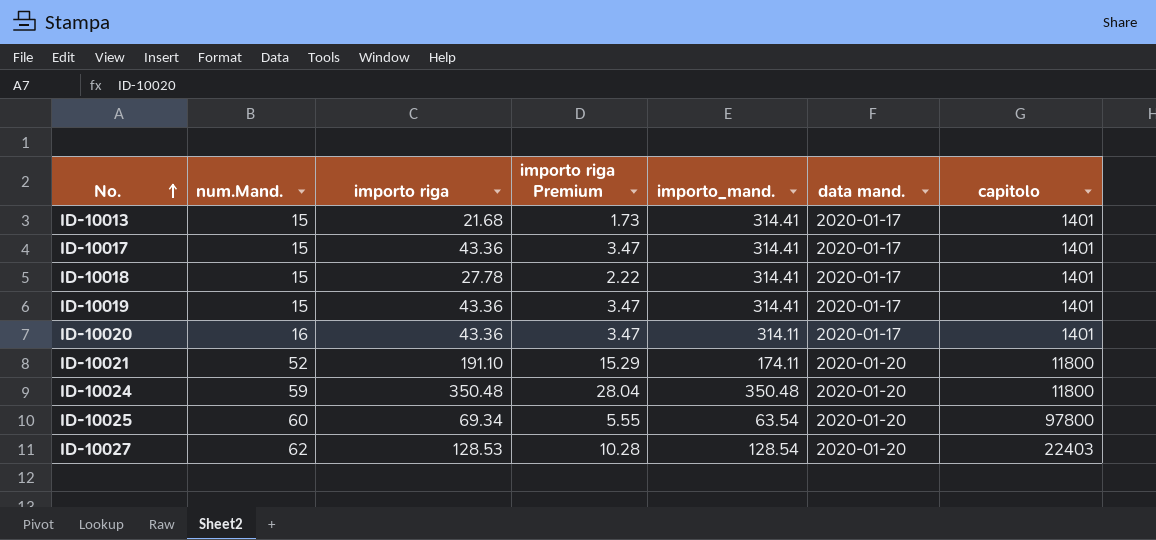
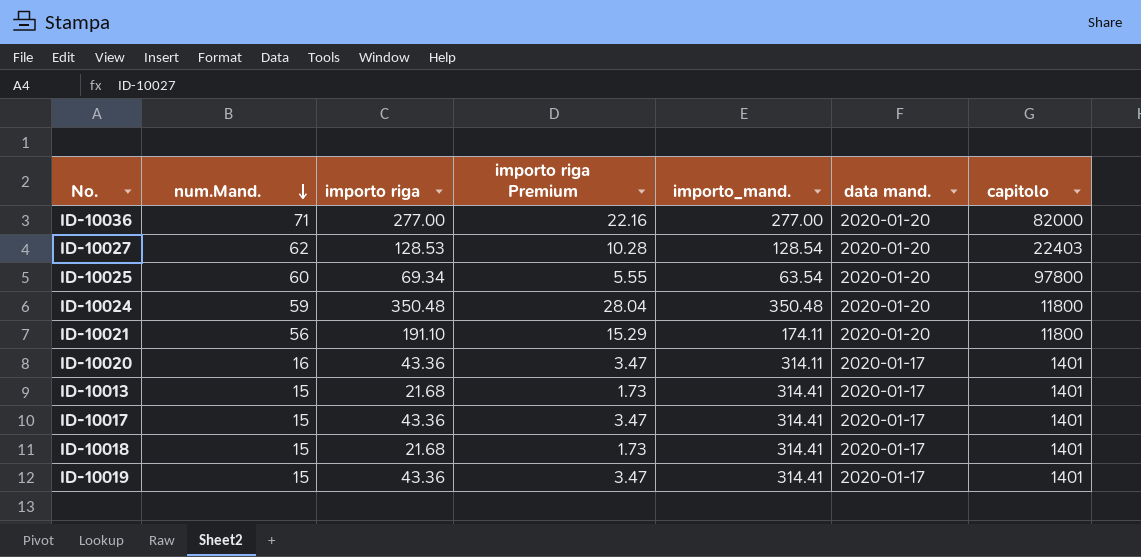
row order: No. ascending -> num.Mand. descending
row ID-10036: none -> 71 | 277.00 | 22.16 | 277.00 | 2020-01-20 | 82000
ID-10021 | num.Mand.: 52 -> 56
ID-10018 | importo riga: 27.78 -> 21.68
ID-10018 | importo riga Premium: 2.22 -> 1.73

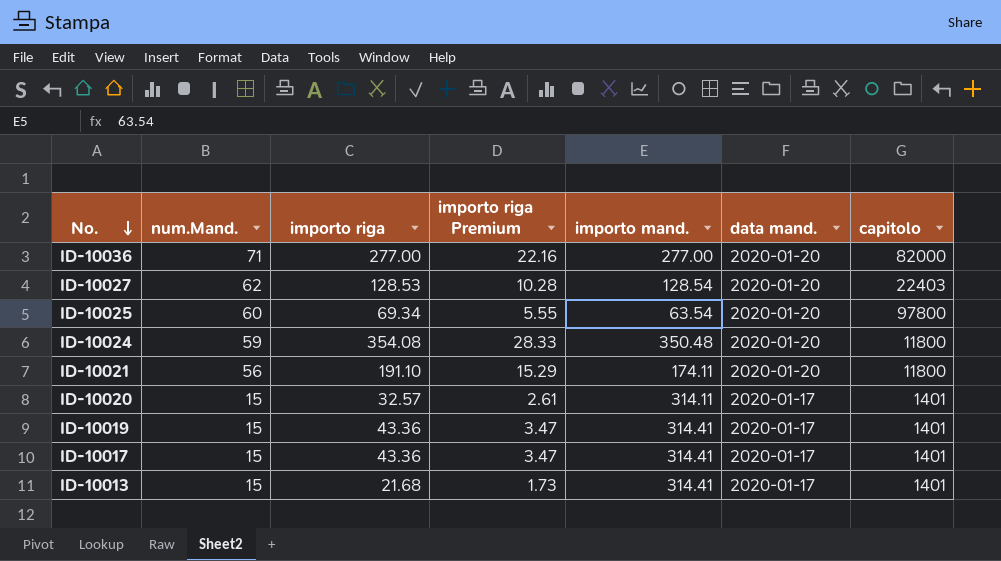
row order: num.Mand. descending -> No. descending
column name: importo_mand. -> importo mand.
row ID-10018: 15 | 21.68 | 1.73 | 314.41 | 2020-01-17 | 1401 -> none
ID-10024 | importo riga: 350.48 -> 354.08
ID-10024 | importo riga Premium: 28.04 -> 28.33
ID-10020 | num.Mand.: 16 -> 15
ID-10020 | importo riga: 43.36 -> 32.57
ID-10020 | importo riga Premium: 3.47 -> 2.61

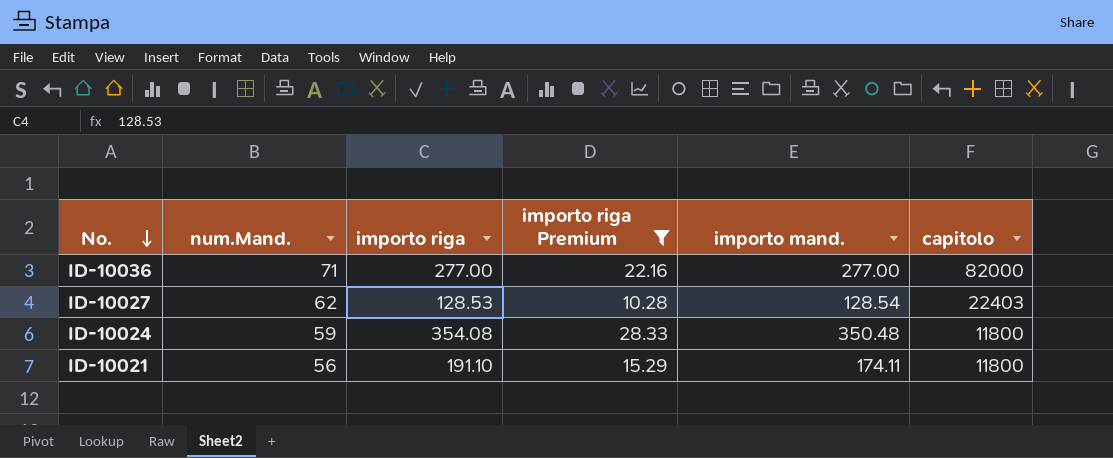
filter: none -> importo riga Premium >= 10.28
column data mand. | position: 6 -> none

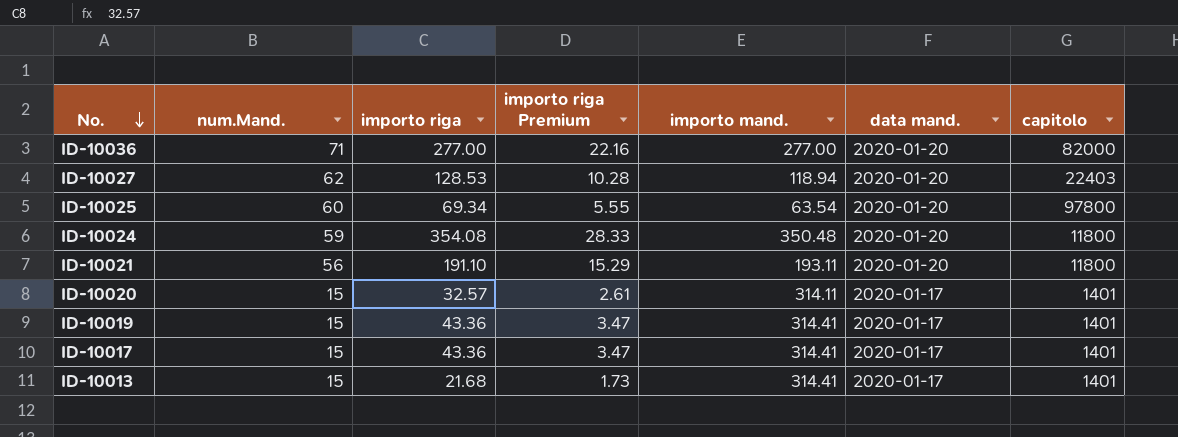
filter: importo riga Premium >= 10.28 -> none
column data mand. | position: none -> 6
ID-10027 | importo mand.: 128.54 -> 118.94
ID-10021 | importo mand.: 174.11 -> 193.11

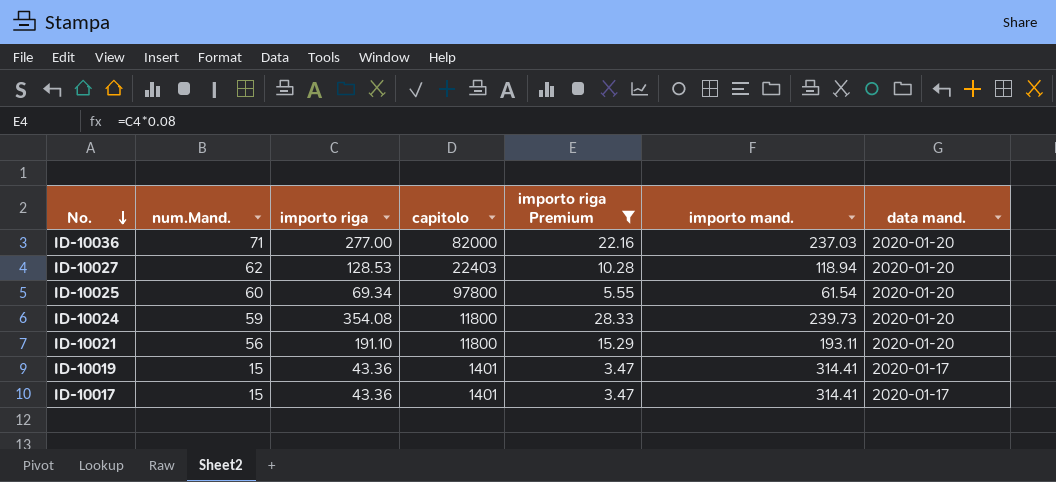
filter: none -> importo riga Premium >= 3.47
column capitolo | position: 7 -> 4
ID-10036 | importo mand.: 277.00 -> 237.03
ID-10025 | importo mand.: 63.54 -> 61.54
ID-10024 | importo mand.: 350.48 -> 239.73

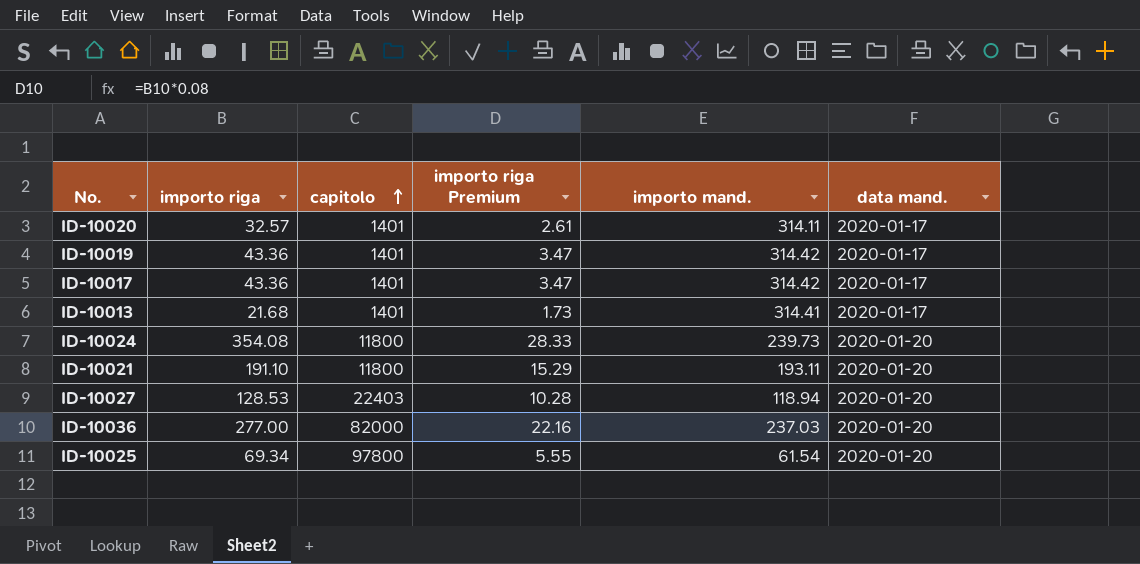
filter: importo riga Premium >= 3.47 -> none
row order: No. descending -> capitolo ascending
column num.Mand. | position: 2 -> none
ID-10019 | importo mand.: 314.41 -> 314.42
ID-10017 | importo mand.: 314.41 -> 314.42

